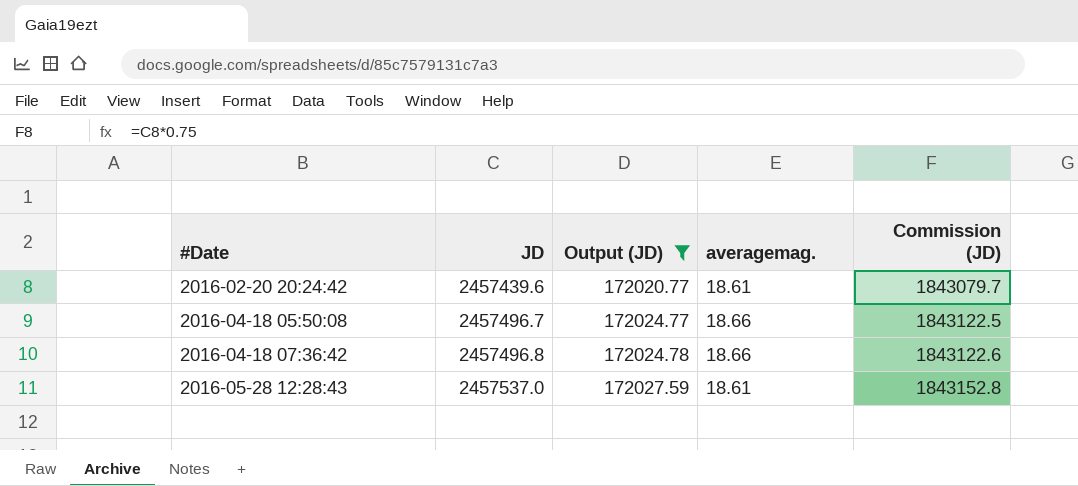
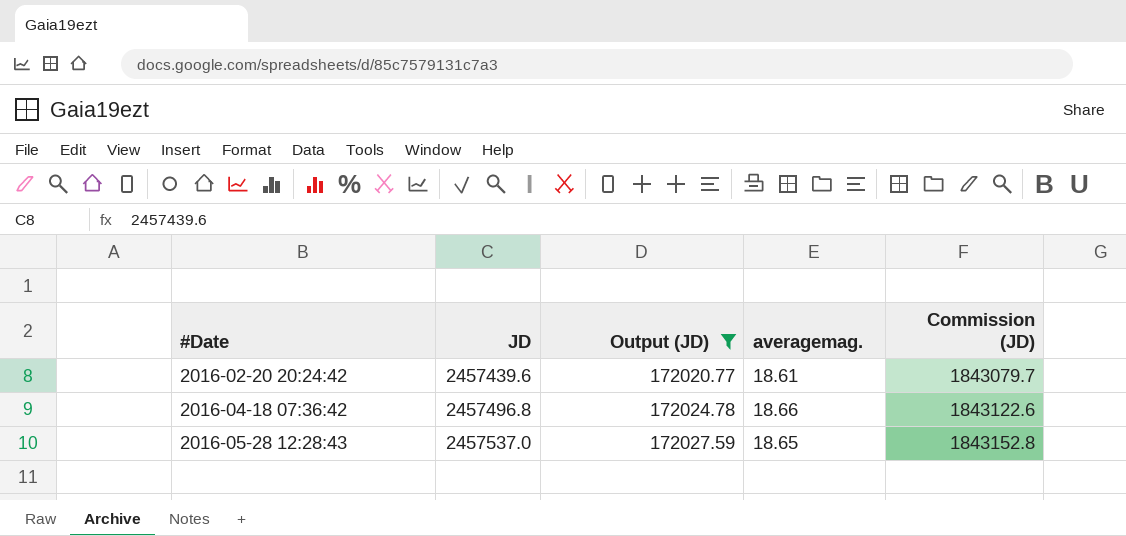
row 2016-04-18 05:50:08: 2457496.7 | 172024.77 | 18.66 | 1843122.5 -> none
2016-05-28 12:28:43 | averagemag.: 18.61 -> 18.65

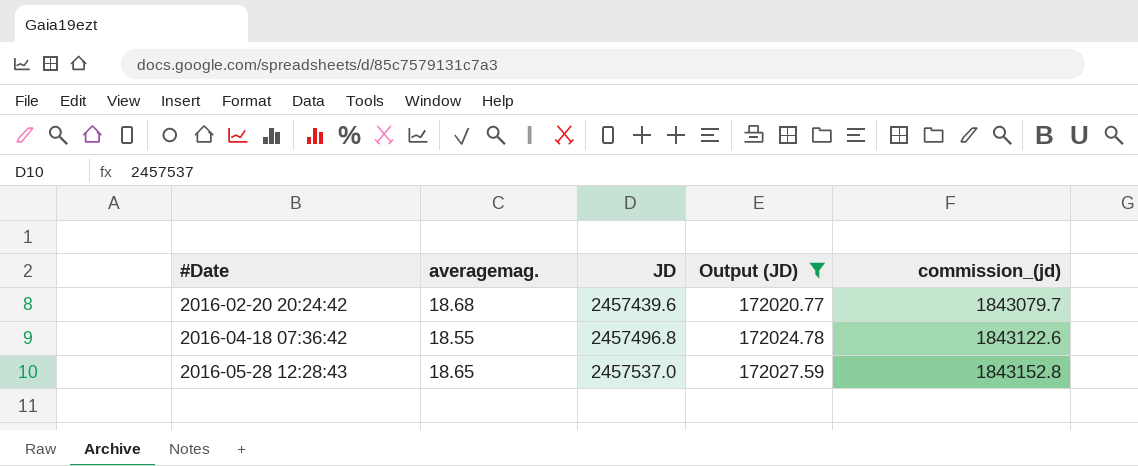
column averagemag. | position: 4 -> 2
column name: Commission (JD) -> commission_(jd)
2016-02-20 20:24:42 | averagemag.: 18.61 -> 18.68
2016-04-18 07:36:42 | averagemag.: 18.66 -> 18.55

